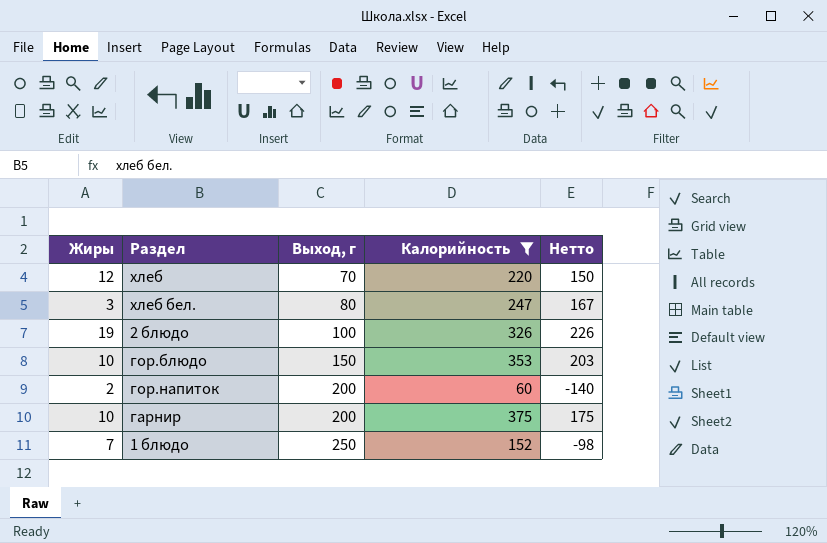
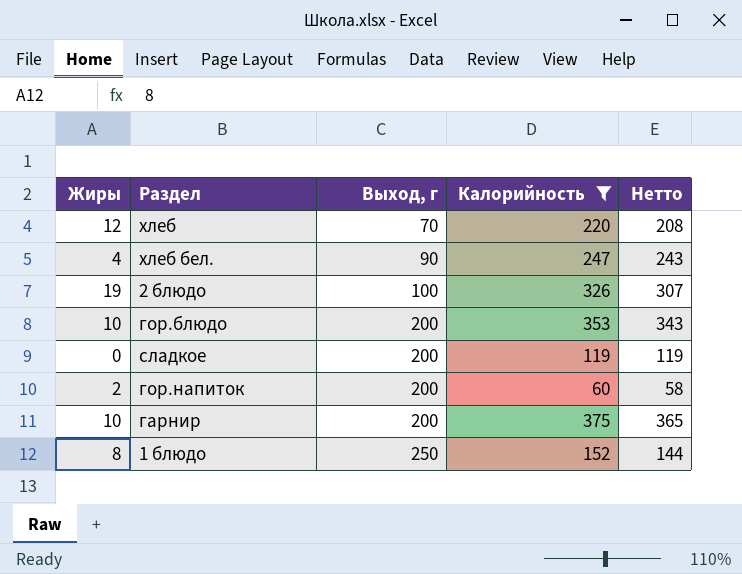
column Нетто | formula: [Калорийность] - [Выход, г] -> [Калорийность] - [Жиры]
хлеб бел. | Жиры: 3 -> 4
хлеб бел. | Выход, г: 80 -> 90
гор.блюдо | Выход, г: 150 -> 200
row сладкое: none -> 0 | 200 | 119 | 119
1 блюдо | Жиры: 7 -> 8

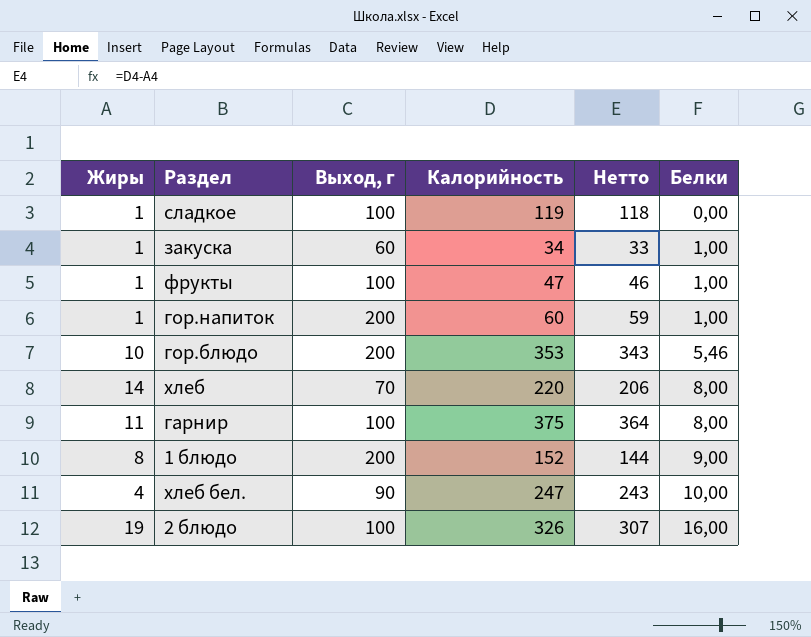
filter: Калорийность >= 60 -> none
row order: Выход, г ascending -> Белки ascending
column Белки | position: none -> 6
сладкое | Жиры: 0 -> 1
сладкое | Выход, г: 200 -> 100
сладкое | Нетто: 119 -> 118
гор.напиток | Жиры: 2 -> 1
гор.напиток | Нетто: 58 -> 59
хлеб | Жиры: 12 -> 14
хлеб | Нетто: 208 -> 206
гарнир | Жиры: 10 -> 11
гарнир | Выход, г: 200 -> 100
гарнир | Нетто: 365 -> 364
1 блюдо | Выход, г: 250 -> 200

